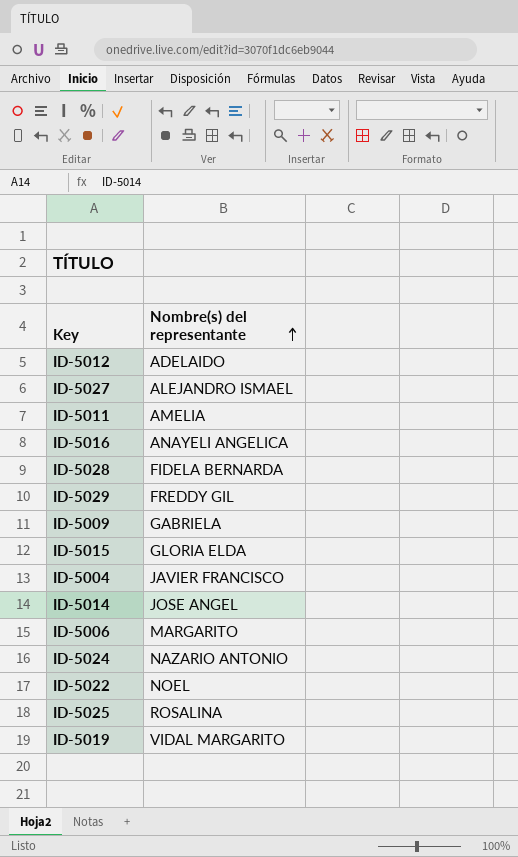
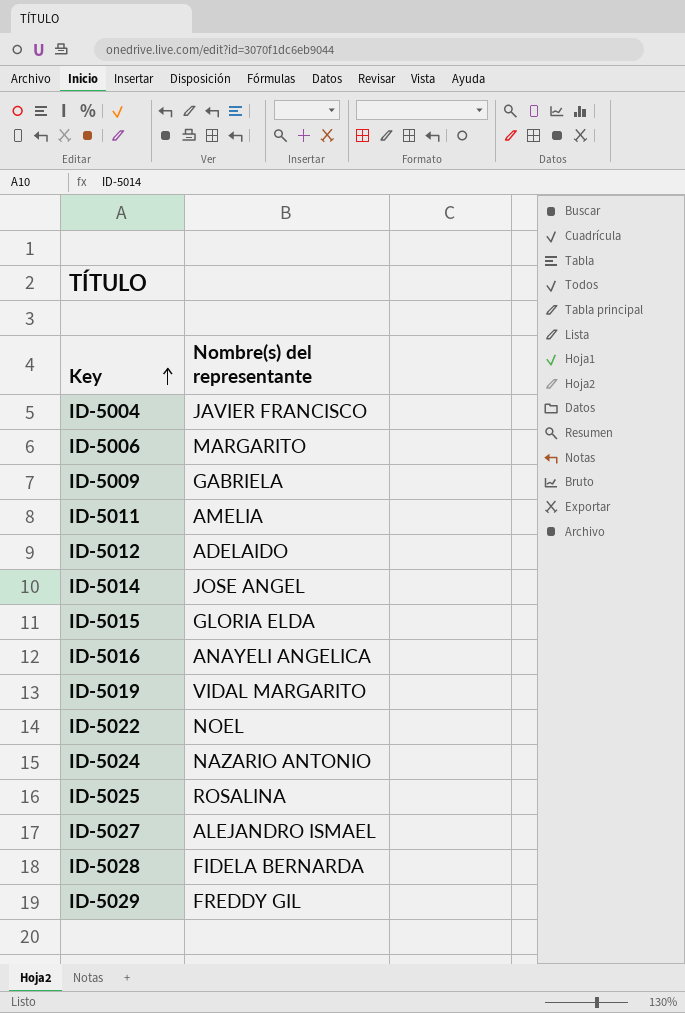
row order: Nombre(s) del representante ascending -> Key ascending

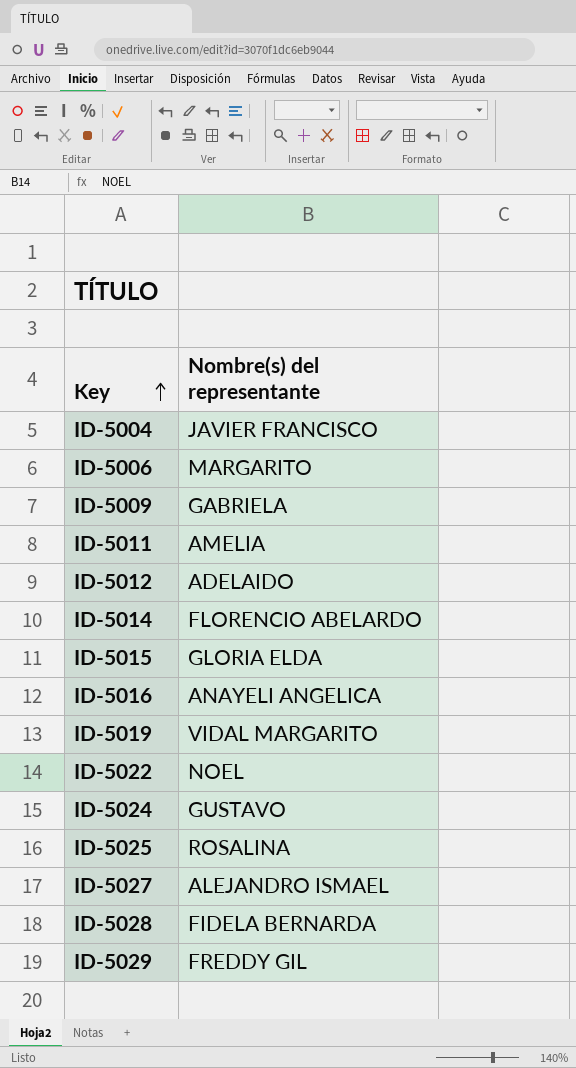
ID-5014 | Nombre(s) del representante: JOSE ANGEL -> FLORENCIO ABELARDO
ID-5024 | Nombre(s) del representante: NAZARIO ANTONIO -> GUSTAVO

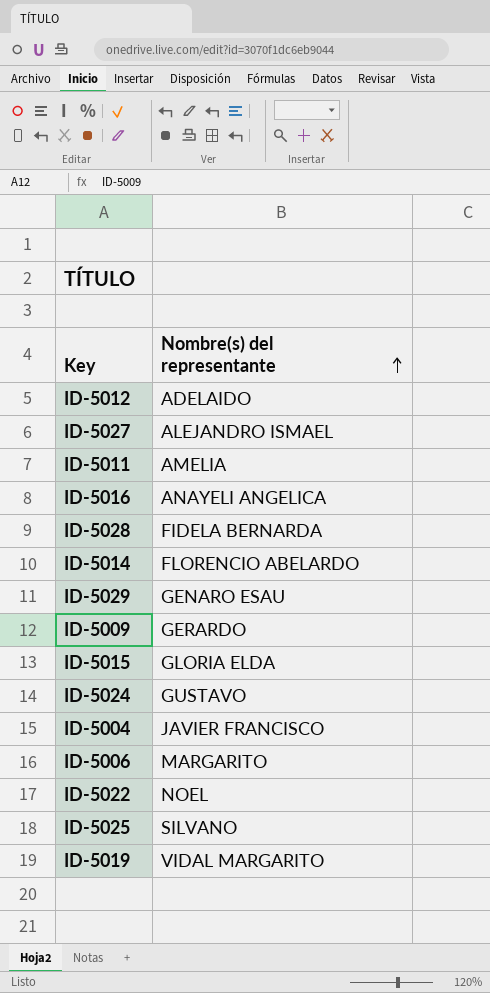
row order: Key ascending -> Nombre(s) del representante ascending
ID-5029 | Nombre(s) del representante: FREDDY GIL -> GENARO ESAU
ID-5009 | Nombre(s) del representante: GABRIELA -> GERARDO
ID-5025 | Nombre(s) del representante: ROSALINA -> SILVANO

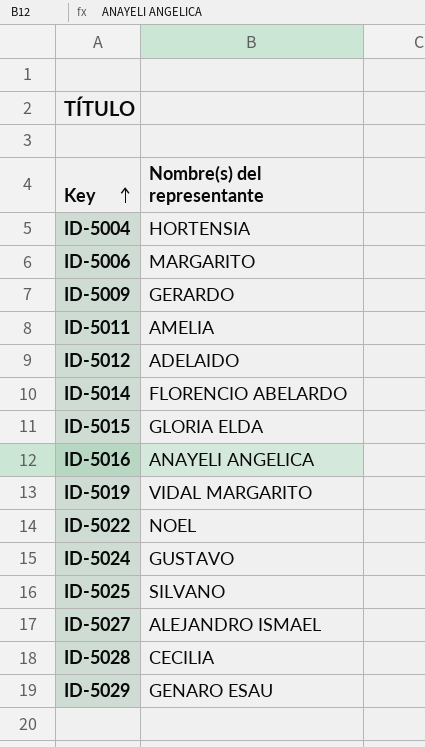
row order: Nombre(s) del representante ascending -> Key ascending
ID-5004 | Nombre(s) del representante: JAVIER FRANCISCO -> HORTENSIA
ID-5028 | Nombre(s) del representante: FIDELA BERNARDA -> CECILIA

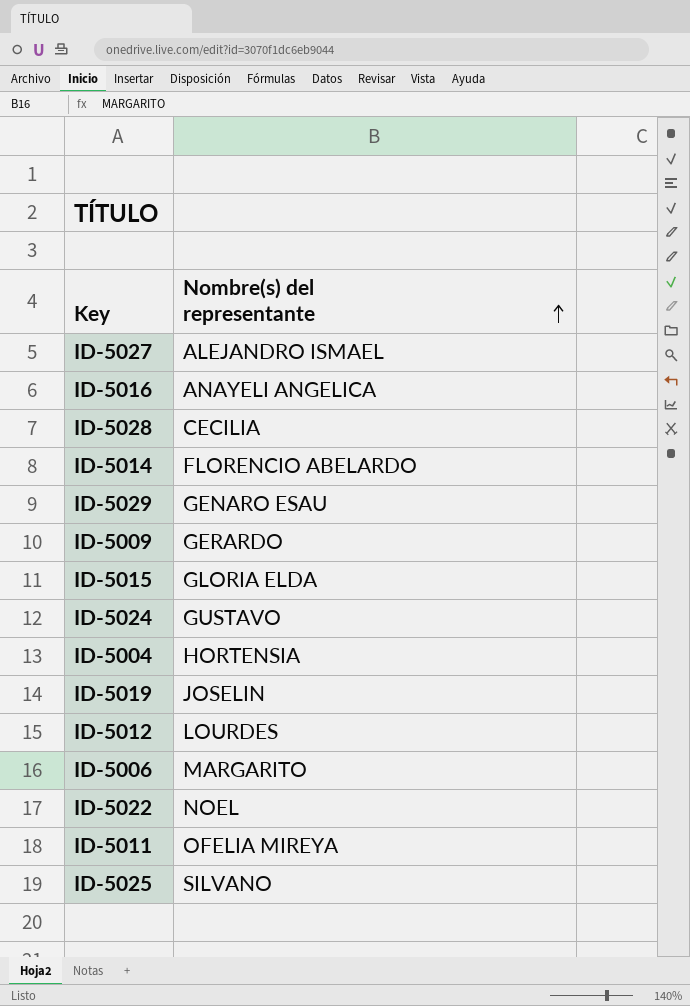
row order: Key ascending -> Nombre(s) del representante ascending
ID-5019 | Nombre(s) del representante: VIDAL MARGARITO -> JOSELIN
ID-5012 | Nombre(s) del representante: ADELAIDO -> LOURDES
ID-5011 | Nombre(s) del representante: AMELIA -> OFELIA MIREYA

